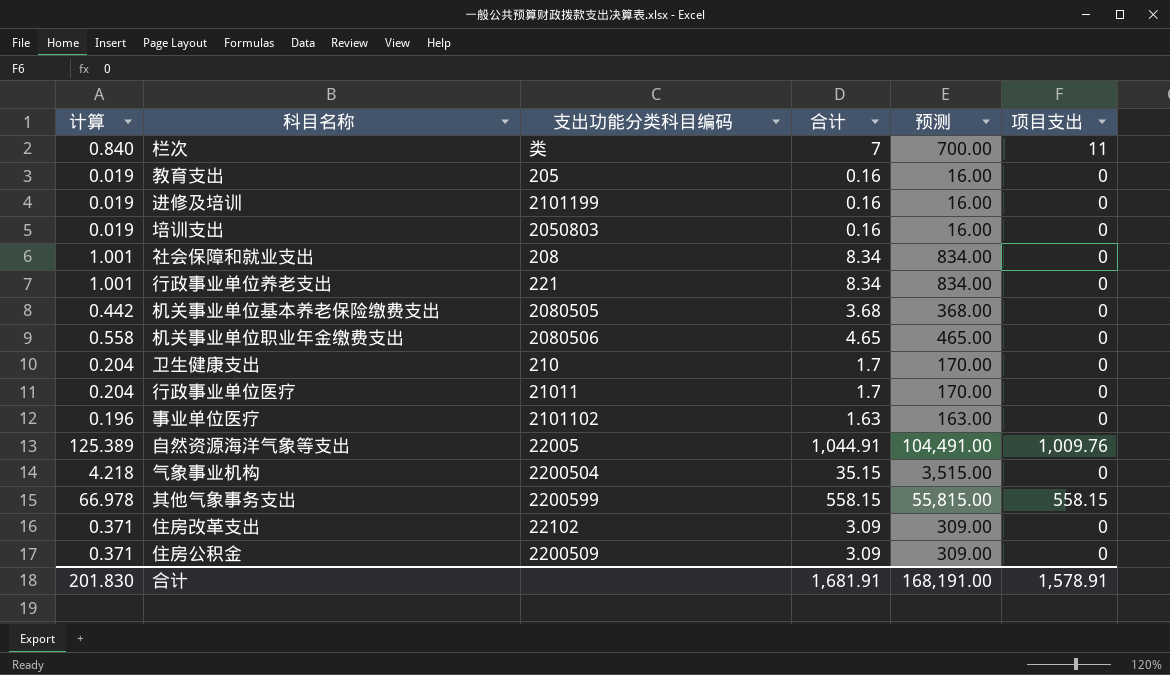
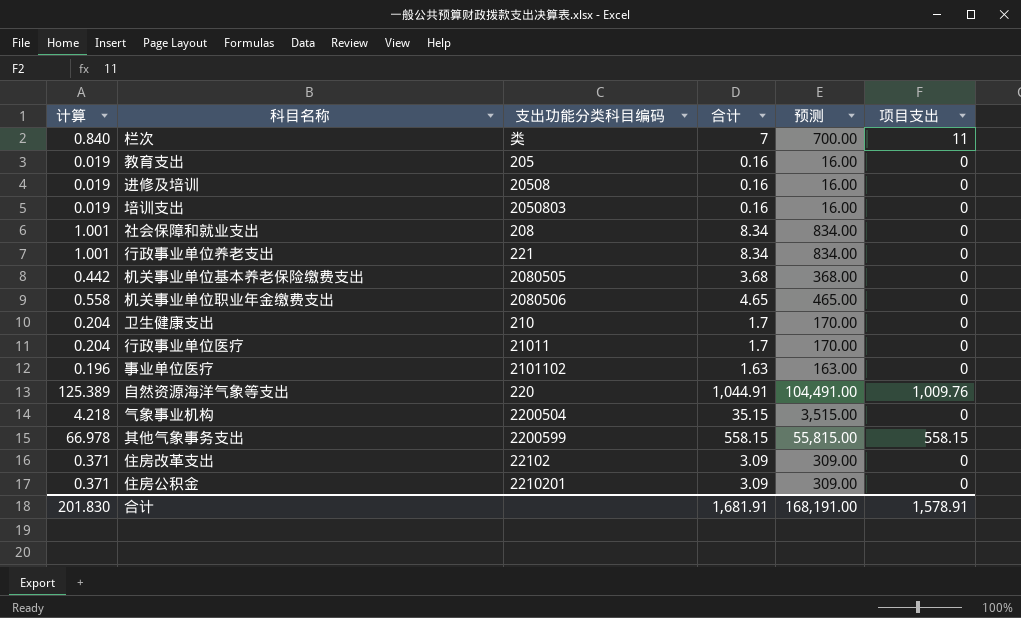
进修及培训 | 支出功能分类科目编码: 2101199 -> 20508
自然资源海洋气象等支出 | 支出功能分类科目编码: 22005 -> 220
住房公积金 | 支出功能分类科目编码: 2200509 -> 2210201

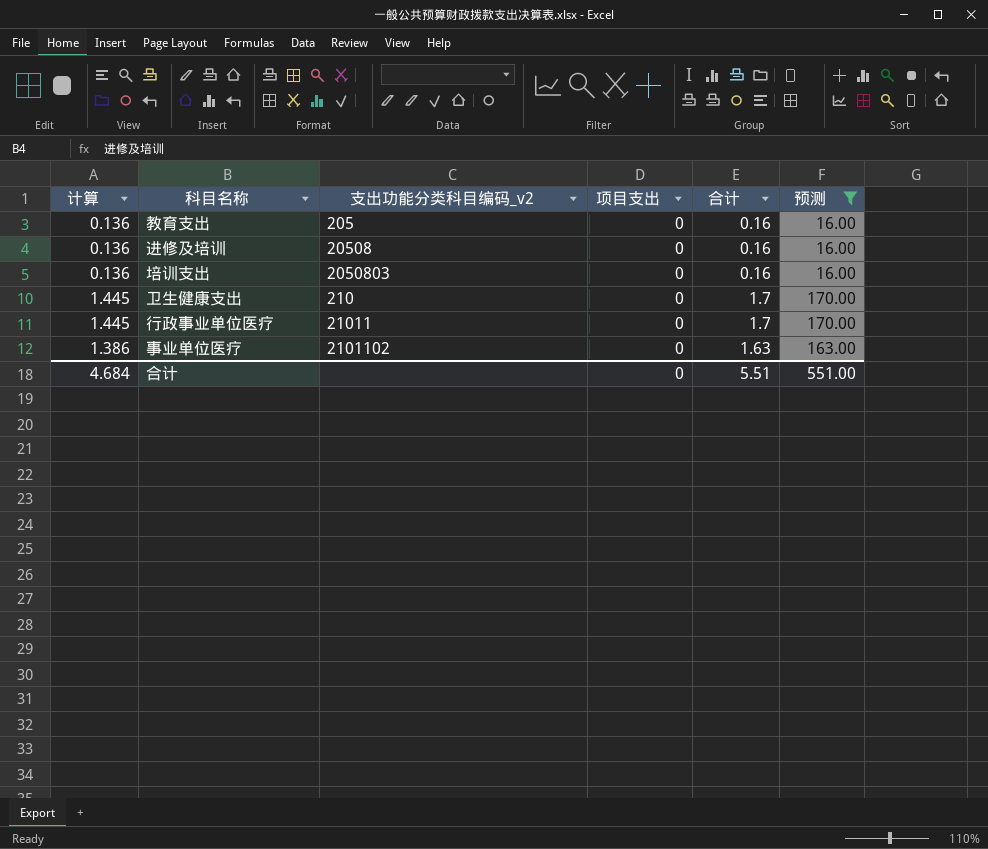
filter: none -> 预测 <= 170.00
column 计算 | formula: [合计] * 0.12 -> [合计] * 0.85
column name: 支出功能分类科目编码 -> 支出功能分类科目编码_v2
column 项目支出 | position: 6 -> 4
合计 | 计算: 201.830 -> 4.684
合计 | 项目支出: 1,578.91 -> 0
合计 | 合计: 1,681.91 -> 5.51
合计 | 预测: 168,191.00 -> 551.00

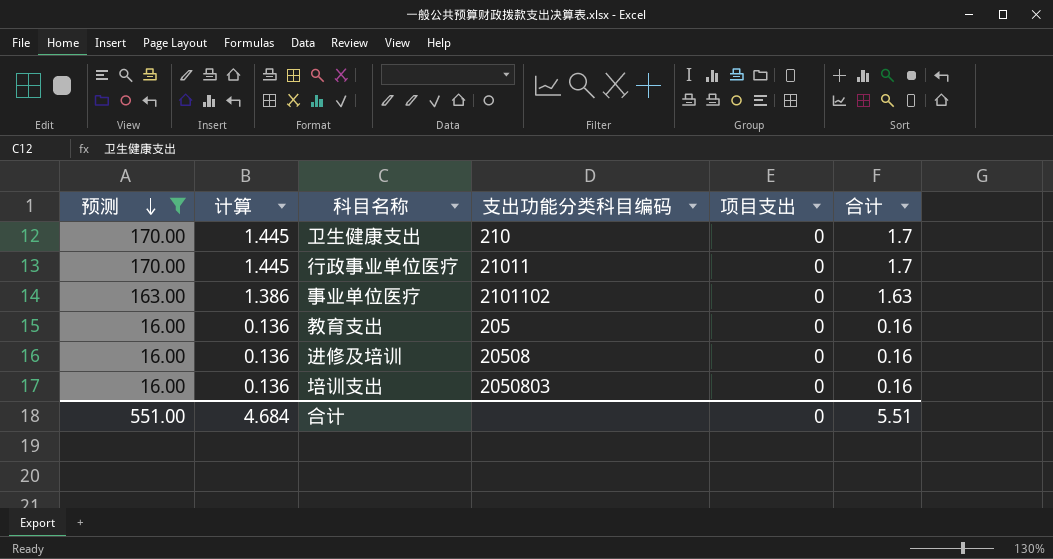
row order: none -> 预测 descending
column 预测 | position: 6 -> 1
column name: 支出功能分类科目编码_v2 -> 支出功能分类科目编码

